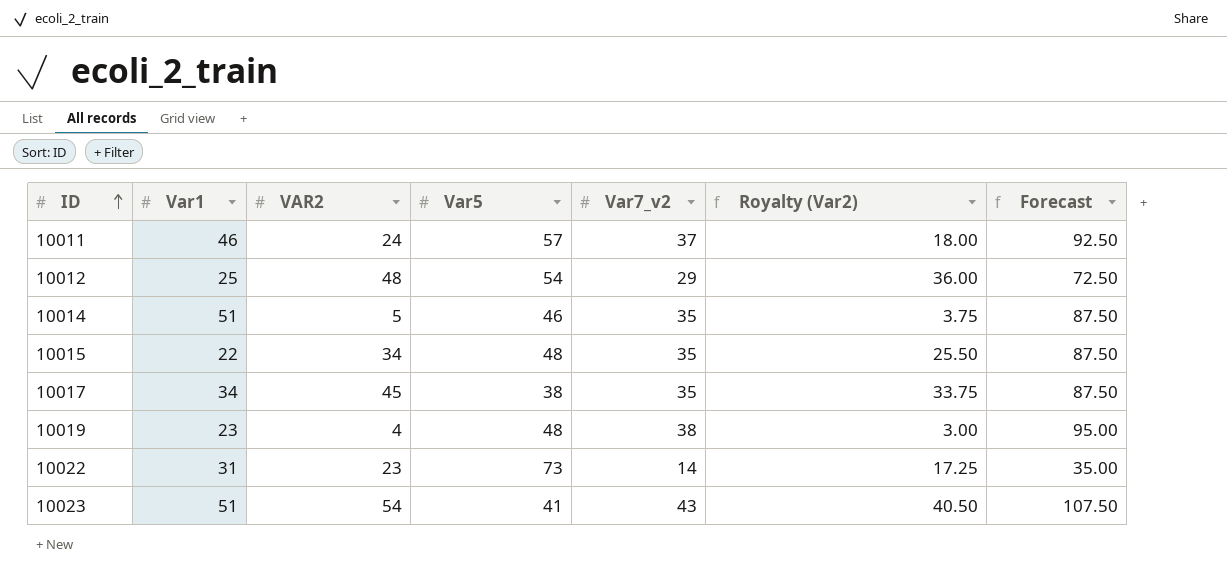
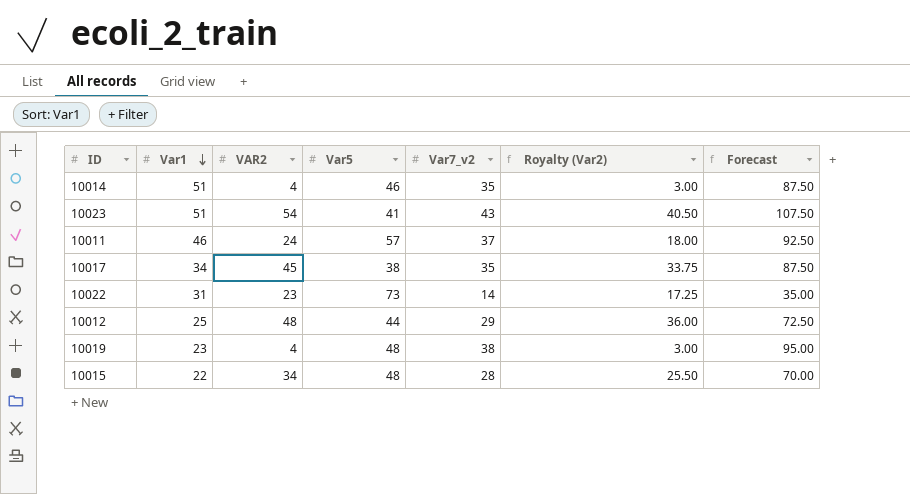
row order: ID ascending -> Var1 descending
10014 | VAR2: 5 -> 4
10014 | Royalty (Var2): 3.75 -> 3.00
10012 | Var5: 54 -> 44
10015 | Var7_v2: 35 -> 28
10015 | Forecast: 87.50 -> 70.00

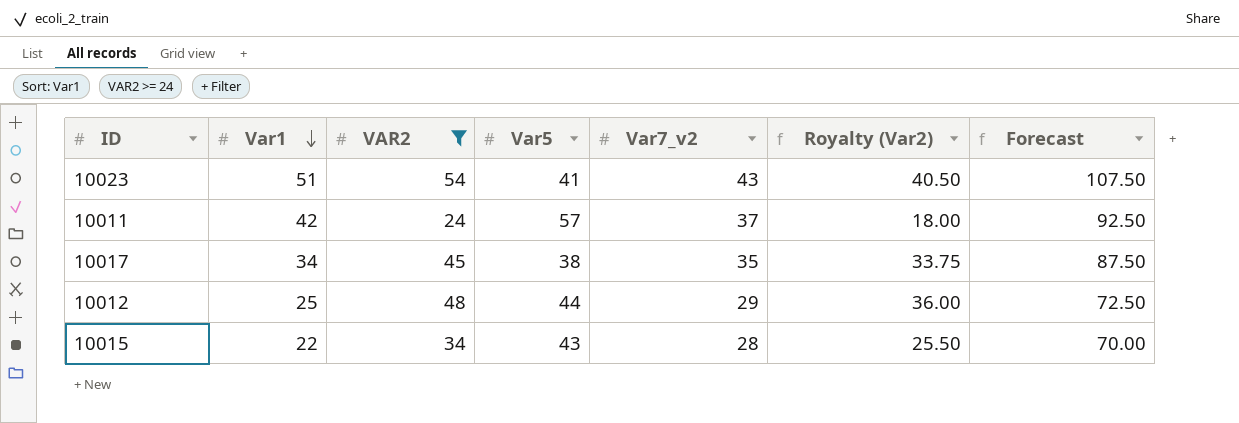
filter: none -> VAR2 >= 24
10011 | Var1: 46 -> 42
10015 | Var5: 48 -> 43

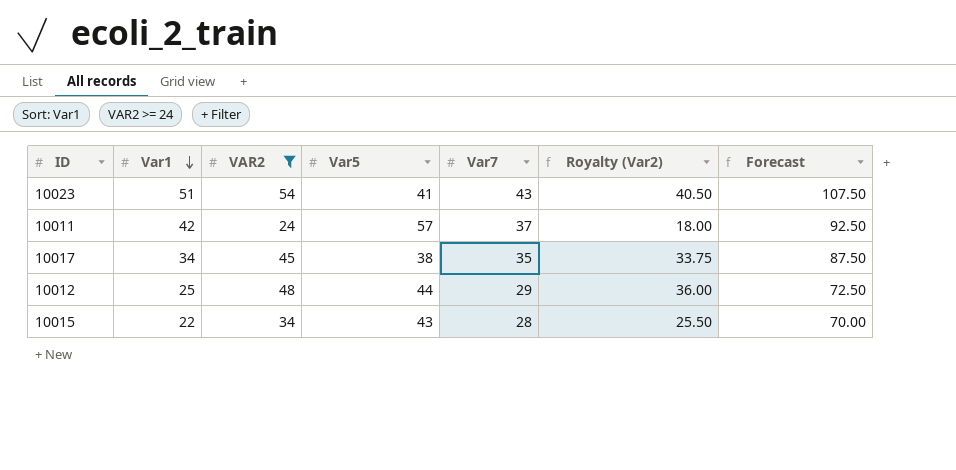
column name: Var7_v2 -> Var7

